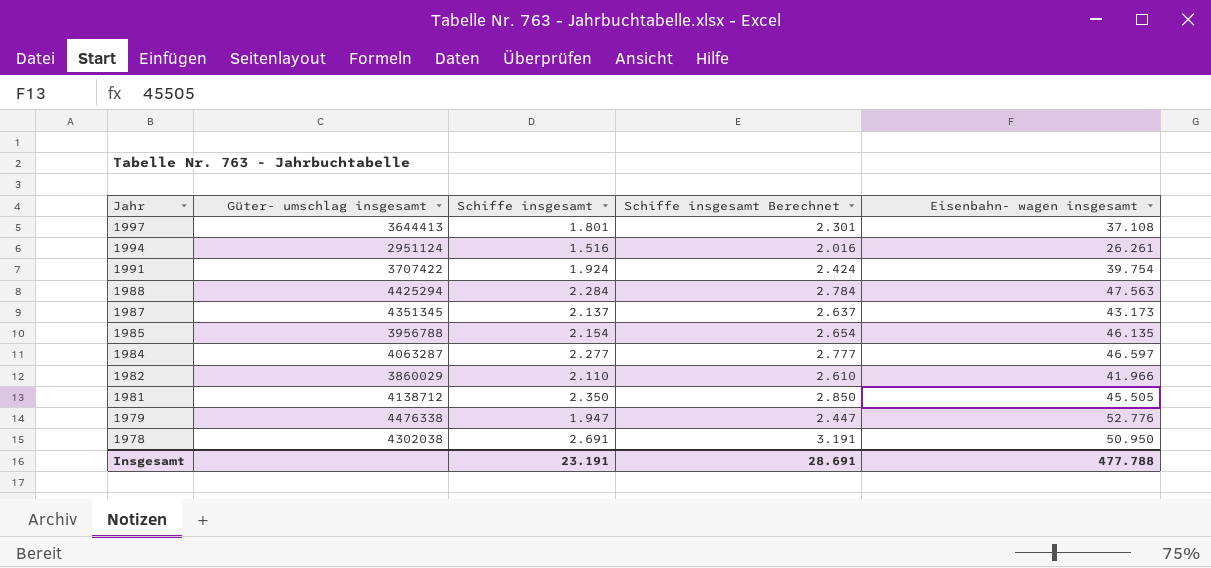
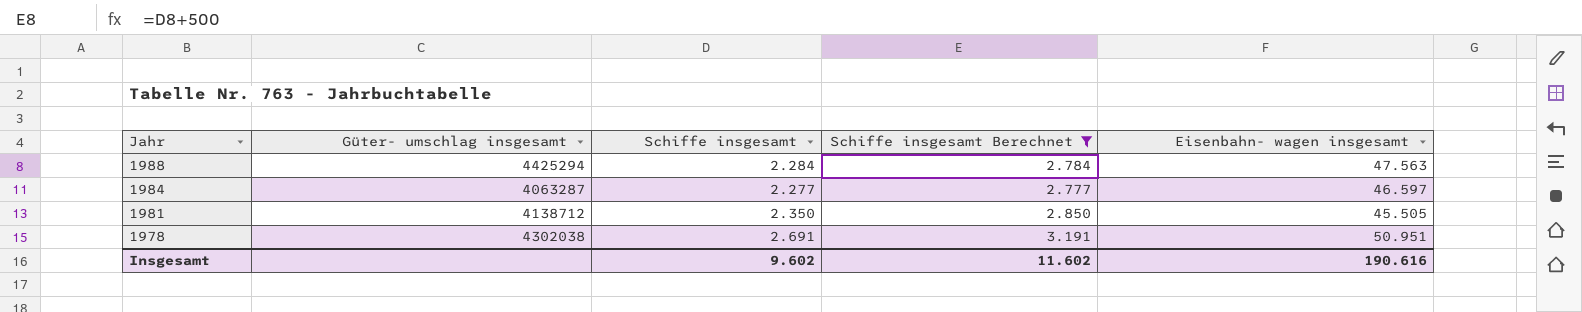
filter: none -> Schiffe insgesamt Berechnet >= 2.777
1978 | Eisenbahn- wagen insgesamt: 50.950 -> 50.951
Insgesamt | Schiffe insgesamt: 23.191 -> 9.602
Insgesamt | Schiffe insgesamt Berechnet: 28.691 -> 11.602
Insgesamt | Eisenbahn- wagen insgesamt: 477.788 -> 190.616

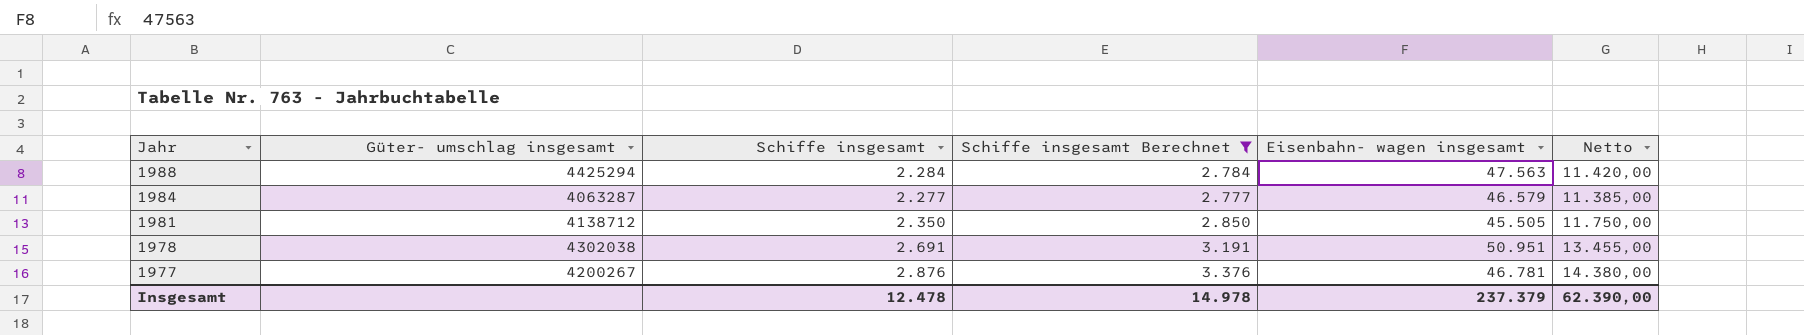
column Netto | formula: none -> [Schiffe insgesamt] * 5
1984 | Eisenbahn- wagen insgesamt: 46.597 -> 46.579
row 1977: none -> 4200267 | 2.876 | 3.376 | 46.781 | 14.380,00
Insgesamt | Schiffe insgesamt: 9.602 -> 12.478
Insgesamt | Schiffe insgesamt Berechnet: 11.602 -> 14.978
Insgesamt | Eisenbahn- wagen insgesamt: 190.616 -> 237.379

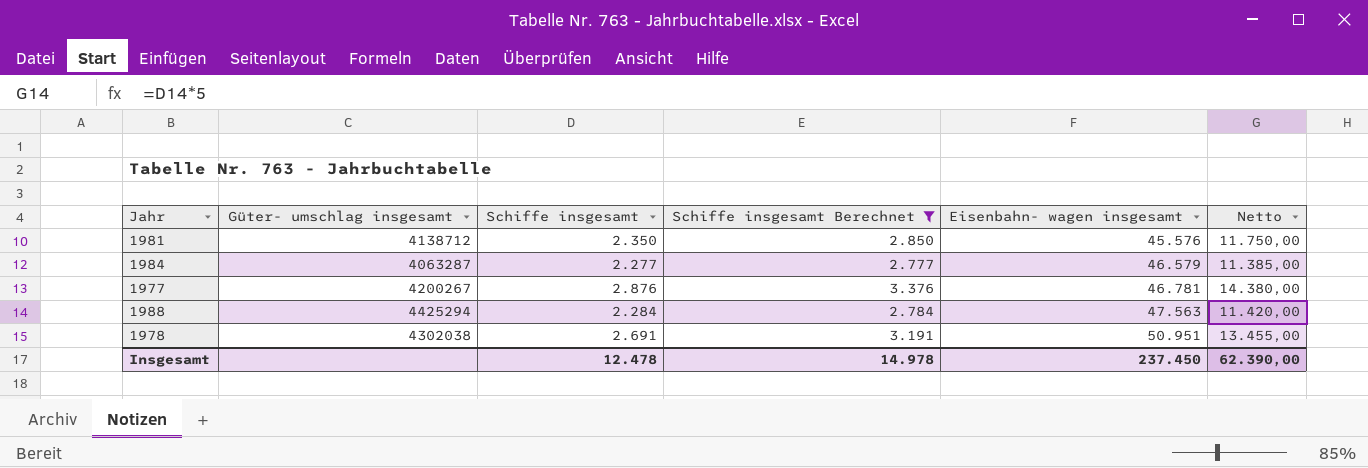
row order: Jahr descending -> Eisenbahn- wagen insgesamt ascending
1981 | Eisenbahn- wagen insgesamt: 45.505 -> 45.576
Insgesamt | Eisenbahn- wagen insgesamt: 237.379 -> 237.450

